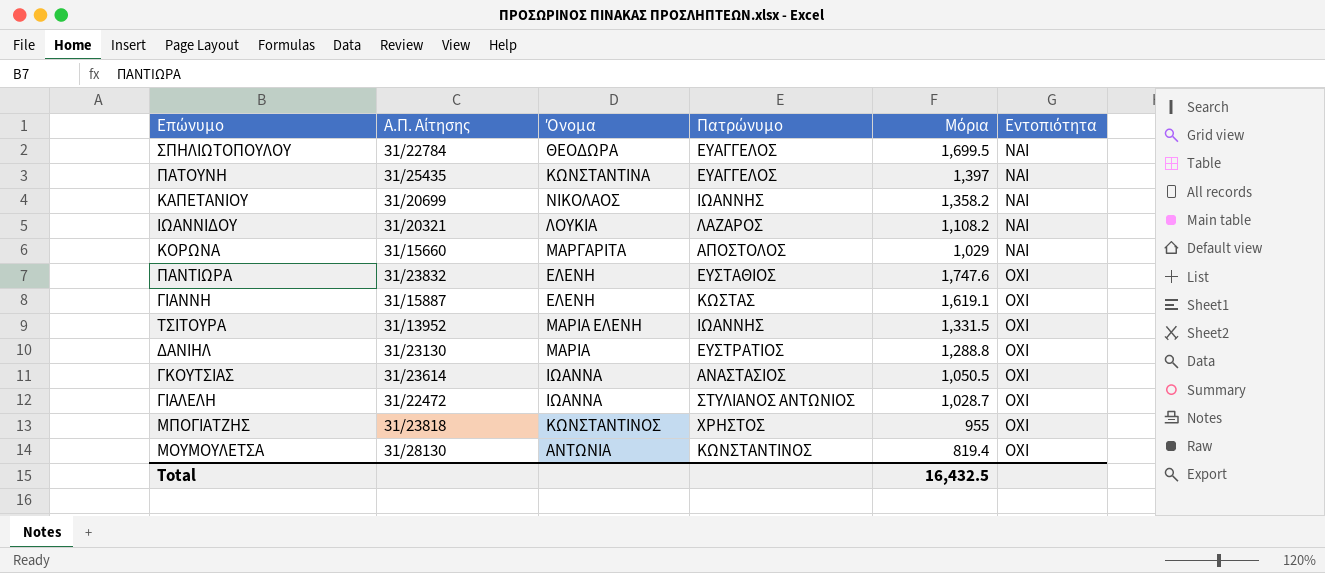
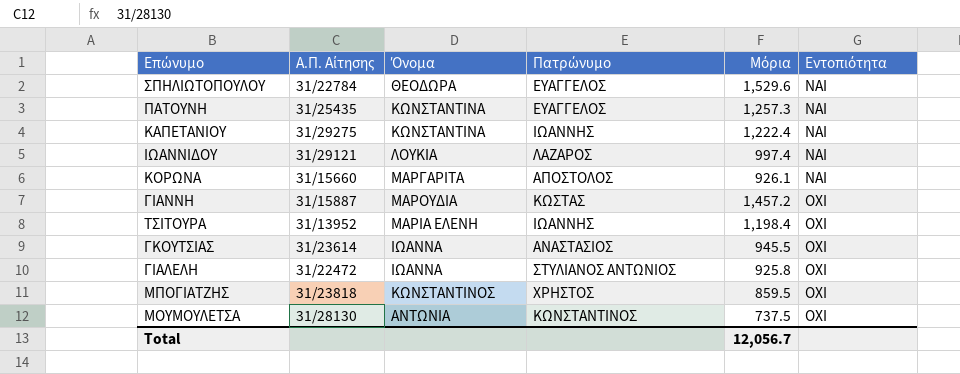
row ΠΑΝΤΙΩΡΑ: 31/23832 | ΕΛΕΝΗ | ΕΥΣΤΑΘΙΟΣ | 1,747.6 | ΟΧΙ -> none
row ΔΑΝΙΗΛ: 31/23130 | ΜΑΡΙΑ | ΕΥΣΤΡΑΤΙΟΣ | 1,288.8 | ΟΧΙ -> none
ΣΠΗΛΙΩΤΟΠΟΥΛΟΥ | Μόρια: 1,699.5 -> 1,529.6
ΠΑΤΟΥΝΗ | Μόρια: 1,397 -> 1,257.3
ΚΑΠΕΤΑΝΙΟΥ | Α.Π. Αίτησης: 31/20699 -> 31/29275
ΚΑΠΕΤΑΝΙΟΥ | Όνομα: ΝΙΚΟΛΑΟΣ -> ΚΩΝΣΤΑΝΤΙΝΑ
ΚΑΠΕΤΑΝΙΟΥ | Μόρια: 1,358.2 -> 1,222.4
ΙΩΑΝΝΙΔΟΥ | Α.Π. Αίτησης: 31/20321 -> 31/29121
ΙΩΑΝΝΙΔΟΥ | Μόρια: 1,108.2 -> 997.4
ΚΟΡΩΝΑ | Μόρια: 1,029 -> 926.1
ΓΙΑΝΝΗ | Όνομα: ΕΛΕΝΗ -> ΜΑΡΟΥΔΙΑ
ΓΙΑΝΝΗ | Μόρια: 1,619.1 -> 1,457.2
ΤΣΙΤΟΥΡΑ | Μόρια: 1,331.5 -> 1,198.4
ΓΚΟΥΤΣΙΑΣ | Μόρια: 1,050.5 -> 945.5
ΓΙΑΛΕΛΗ | Μόρια: 1,028.7 -> 925.8
ΜΠΟΓΙΑΤΖΗΣ | Μόρια: 955 -> 859.5
ΜΟΥΜΟΥΛΕΤΣΑ | Μόρια: 819.4 -> 737.5
Total | Μόρια: 16,432.5 -> 12,056.7

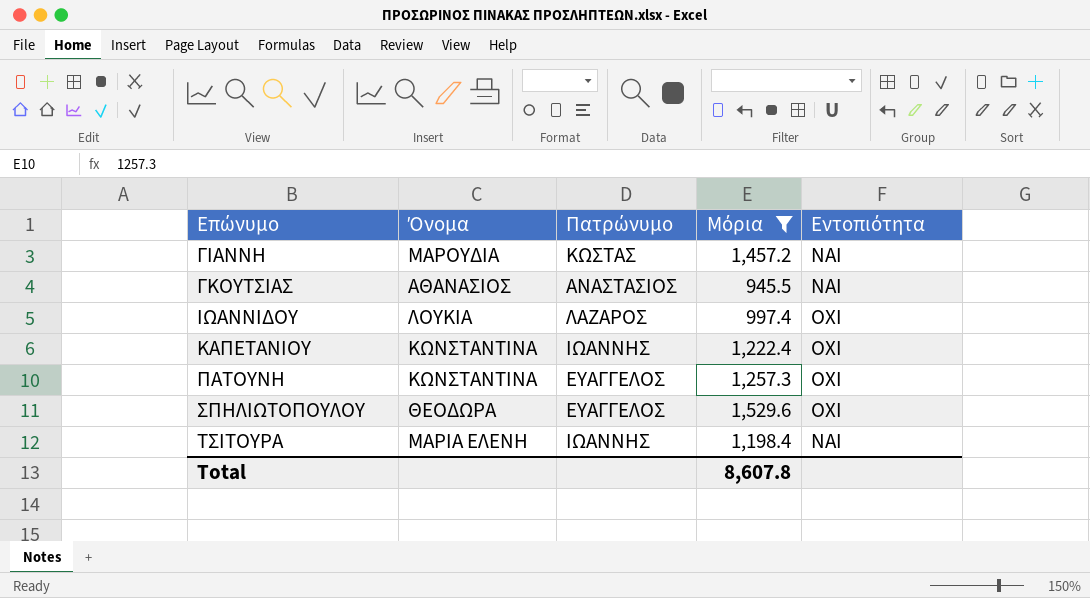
filter: none -> Μόρια >= 945.5
row order: Εντοπιότητα ascending -> Επώνυμο ascending
column Α.Π. Αίτησης | position: 2 -> none
ΓΙΑΝΝΗ | Εντοπιότητα: ΟΧΙ -> ΝΑΙ
ΓΚΟΥΤΣΙΑΣ | Όνομα: ΙΩΑΝΝΑ -> ΑΘΑΝΑΣΙΟΣ
ΓΚΟΥΤΣΙΑΣ | Εντοπιότητα: ΟΧΙ -> ΝΑΙ
ΙΩΑΝΝΙΔΟΥ | Εντοπιότητα: ΝΑΙ -> ΟΧΙ
ΚΑΠΕΤΑΝΙΟΥ | Εντοπιότητα: ΝΑΙ -> ΟΧΙ
ΠΑΤΟΥΝΗ | Εντοπιότητα: ΝΑΙ -> ΟΧΙ
ΣΠΗΛΙΩΤΟΠΟΥΛΟΥ | Εντοπιότητα: ΝΑΙ -> ΟΧΙ
ΤΣΙΤΟΥΡΑ | Εντοπιότητα: ΟΧΙ -> ΝΑΙ
Total | Μόρια: 12,056.7 -> 8,607.8

